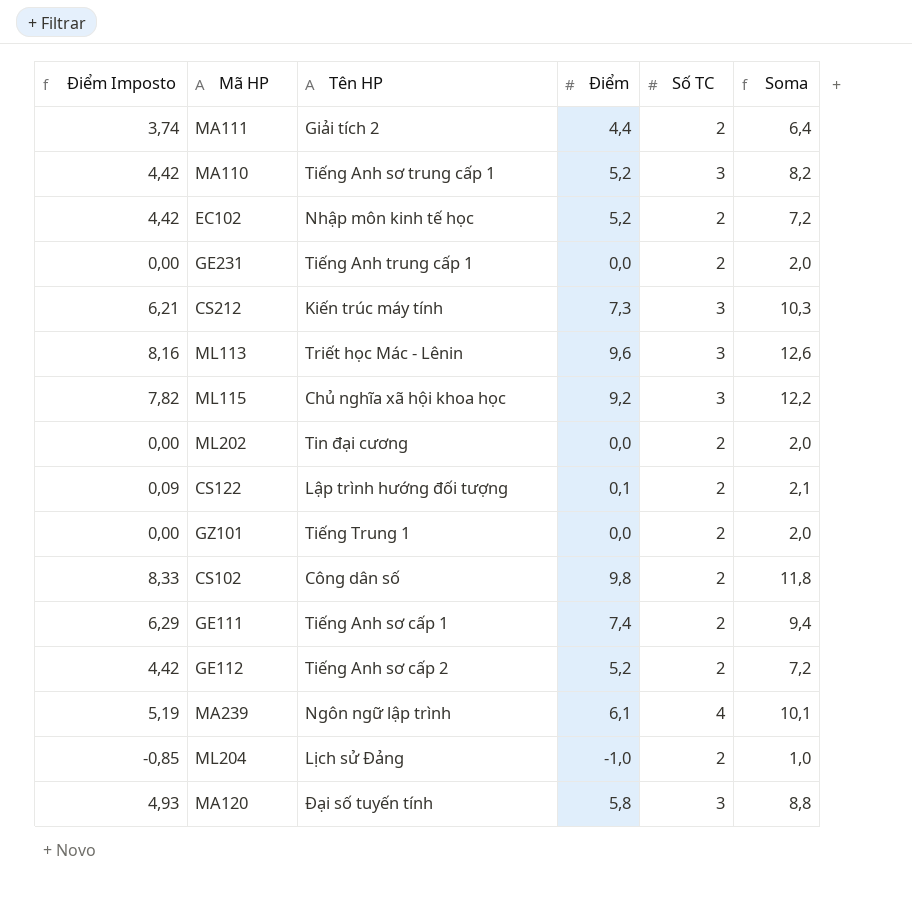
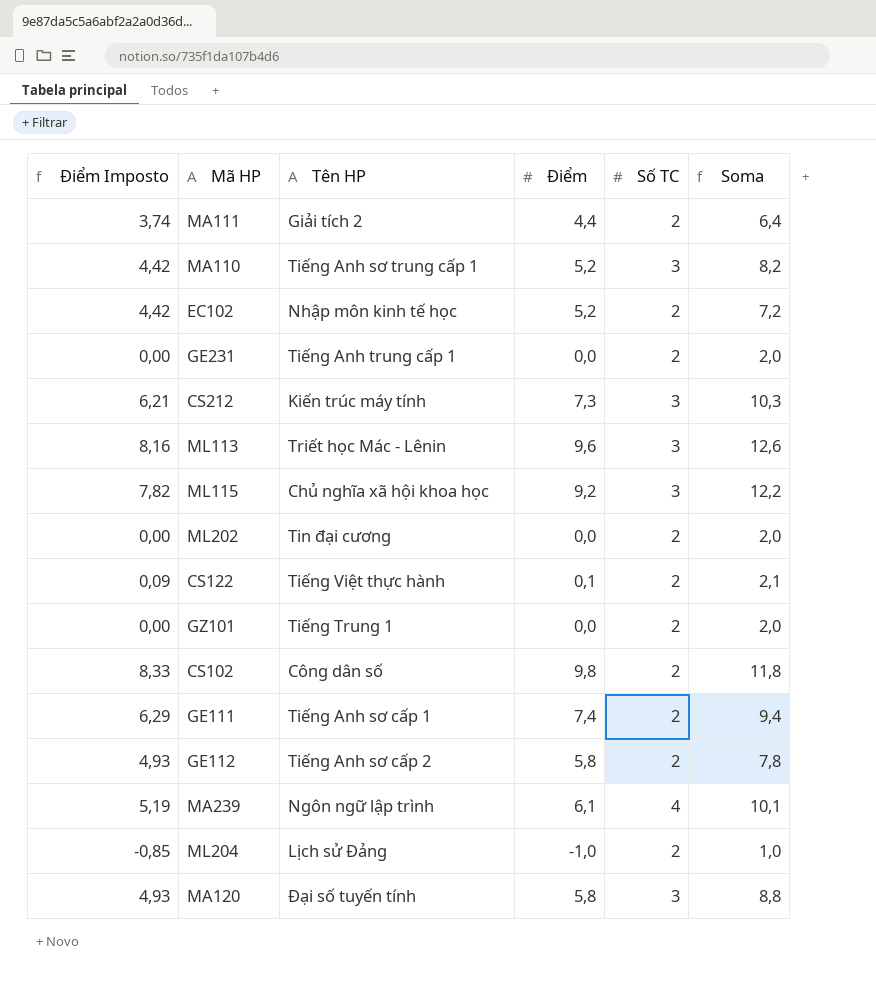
CS122 | Tên HP: Lập trình hướng đối tượng -> Tiếng Việt thực hành
GE112 | Điểm Imposto: 4,42 -> 4,93
GE112 | Điểm: 5,2 -> 5,8
GE112 | Soma: 7,2 -> 7,8

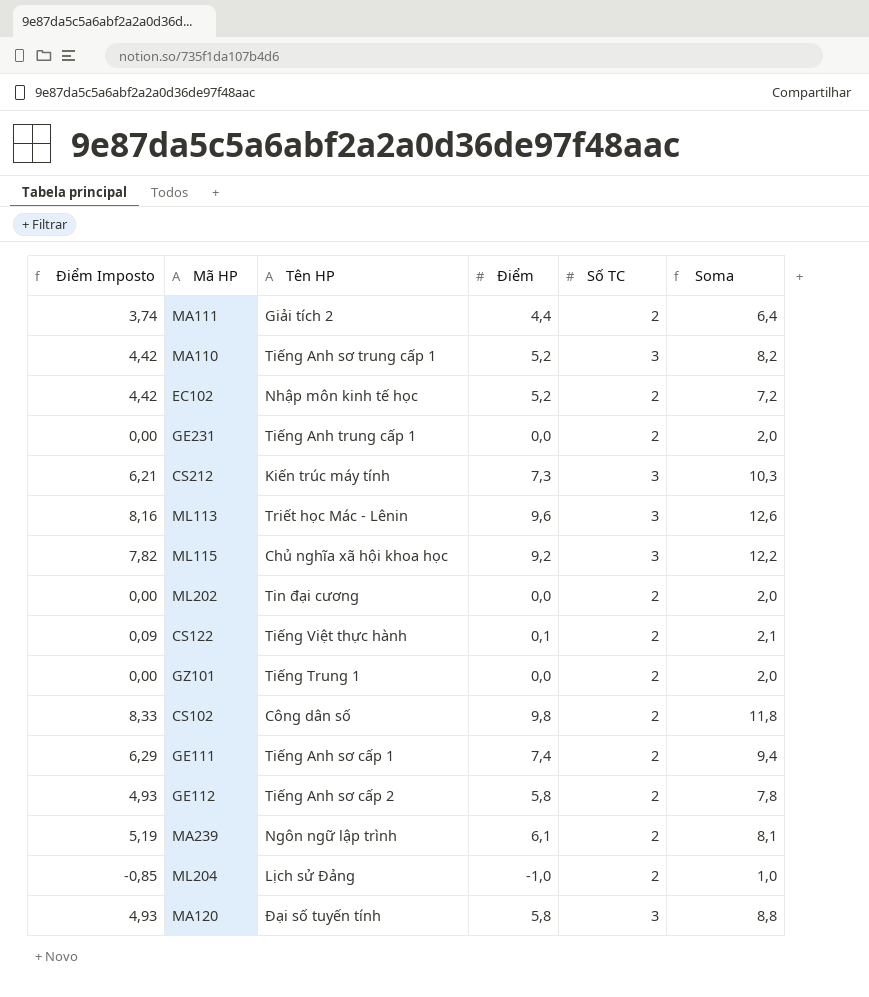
MA239 | Số TC: 4 -> 2
MA239 | Soma: 10,1 -> 8,1

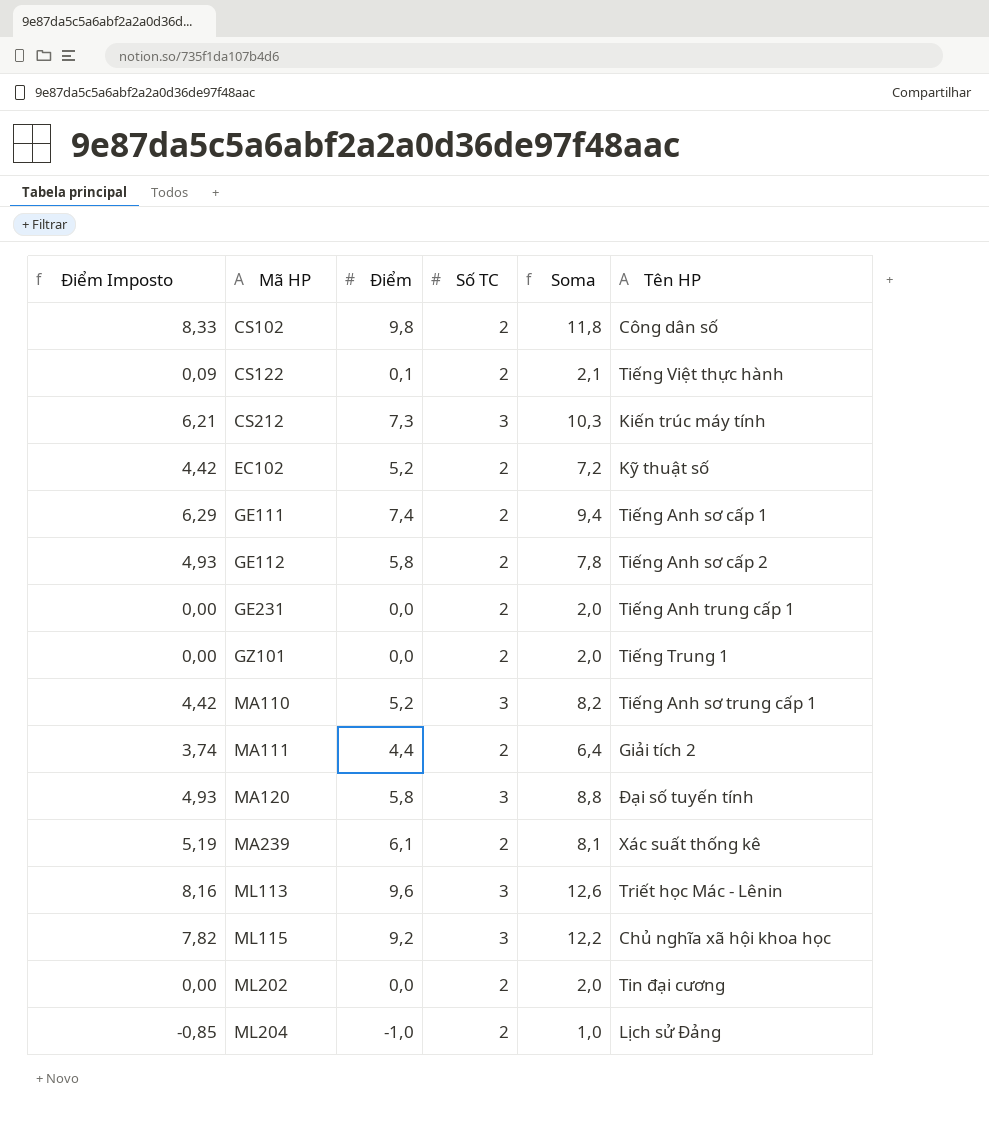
row order: none -> Mã HP ascending
column Tên HP | position: 3 -> 6
EC102 | Tên HP: Nhập môn kinh tế học -> Kỹ thuật số
MA239 | Tên HP: Ngôn ngữ lập trình -> Xác suất thống kê

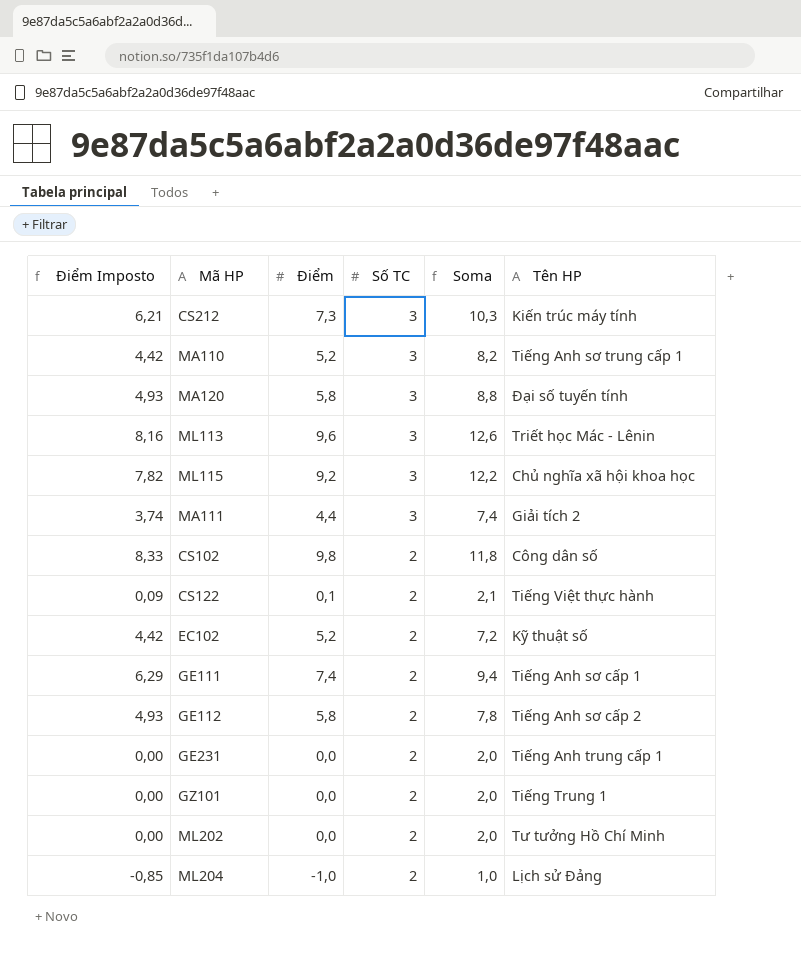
row order: Mã HP ascending -> Số TC descending
row MA239: 5,19 | 6,1 | 2 | 8,1 | Xác suất thống kê -> none
MA111 | Số TC: 2 -> 3
MA111 | Soma: 6,4 -> 7,4
ML202 | Tên HP: Tin đại cương -> Tư tưởng Hồ Chí Minh

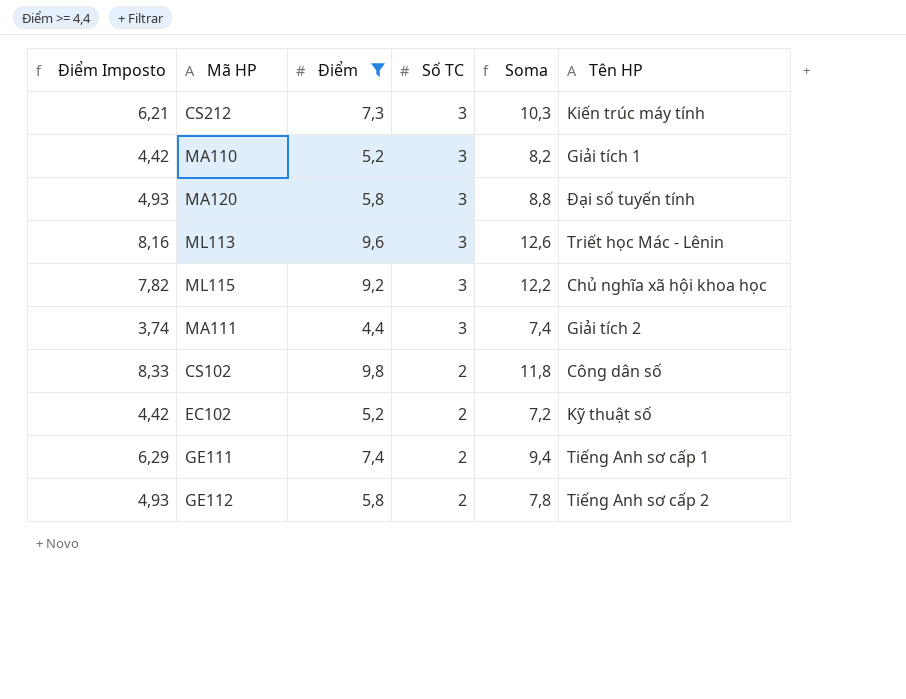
filter: none -> Điểm >= 4,4
MA110 | Tên HP: Tiếng Anh sơ trung cấp 1 -> Giải tích 1

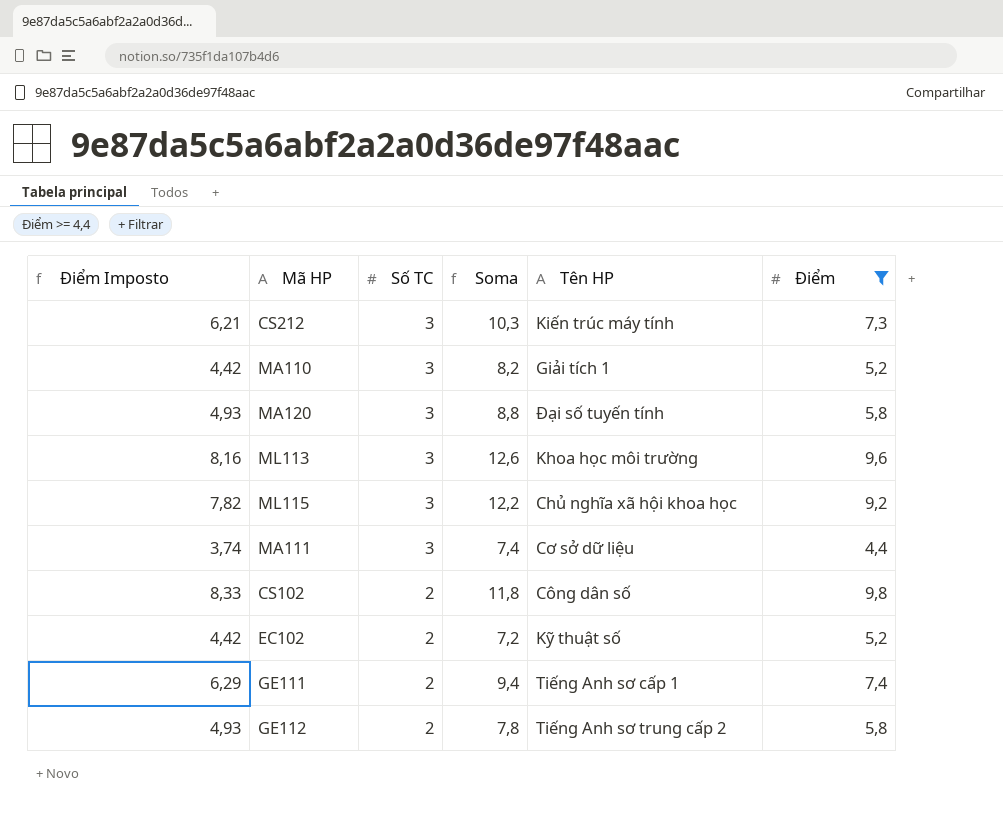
column Điểm | position: 3 -> 6
ML113 | Tên HP: Triết học Mác - Lênin -> Khoa học môi trường
MA111 | Tên HP: Giải tích 2 -> Cơ sở dữ liệu
GE112 | Tên HP: Tiếng Anh sơ cấp 2 -> Tiếng Anh sơ trung cấp 2

